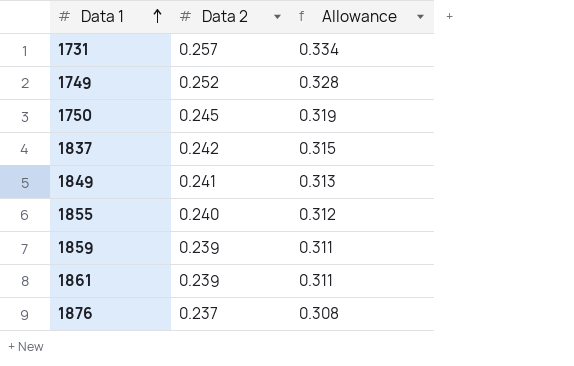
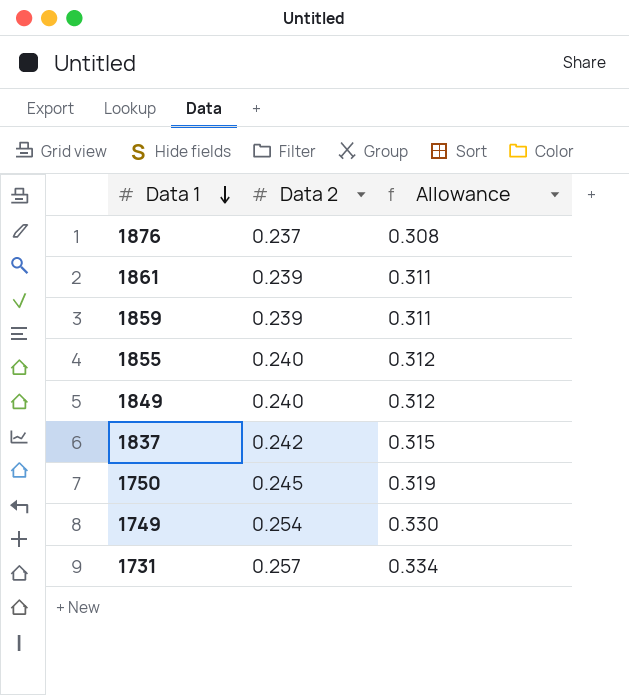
row order: Data 1 ascending -> Data 1 descending
1849 | Data 2: 0.241 -> 0.240
1849 | Allowance: 0.313 -> 0.312
1749 | Data 2: 0.252 -> 0.254
1749 | Allowance: 0.328 -> 0.330

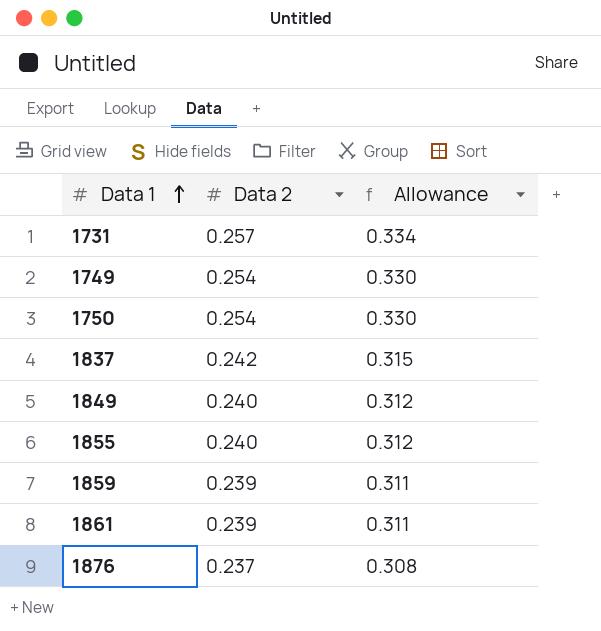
row order: Data 1 descending -> Data 1 ascending
1750 | Data 2: 0.245 -> 0.254
1750 | Allowance: 0.319 -> 0.330

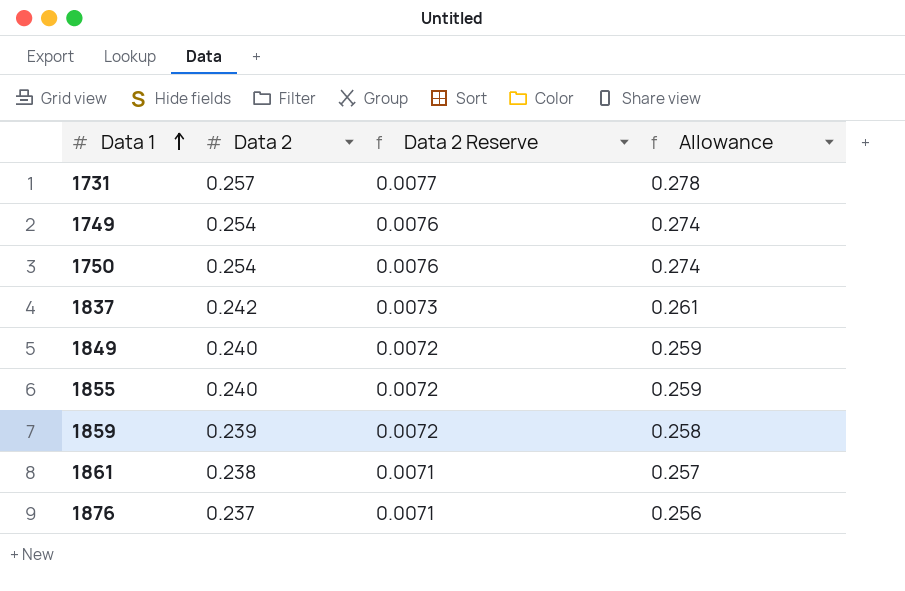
column Data 2 Reserve | formula: none -> [Data 2] * 0.03
column Allowance | formula: [Data 2] * 1.3 -> [Data 2] * 1.08
1861 | Data 2: 0.239 -> 0.238

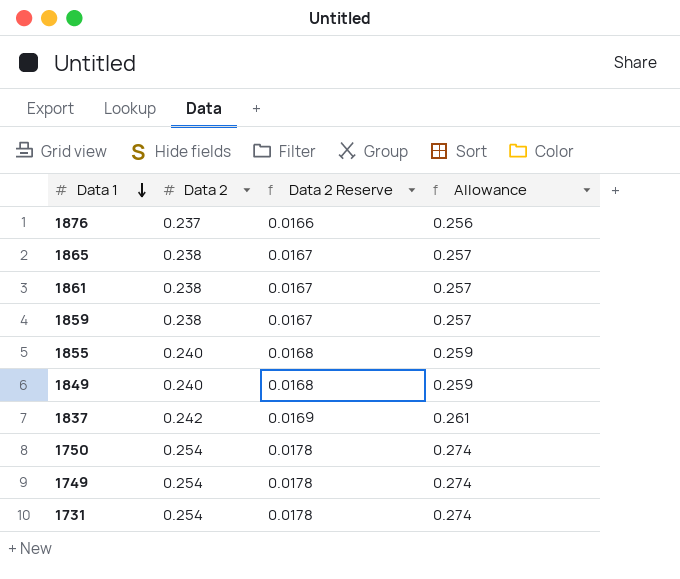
row order: Data 1 ascending -> Data 1 descending
column Data 2 Reserve | formula: [Data 2] * 0.03 -> [Data 2] * 0.07
row 1865: none -> 0.238 | 0.0167 | 0.257
1859 | Data 2: 0.239 -> 0.238
1859 | Allowance: 0.258 -> 0.257
1731 | Data 2: 0.257 -> 0.254
1731 | Allowance: 0.278 -> 0.274

